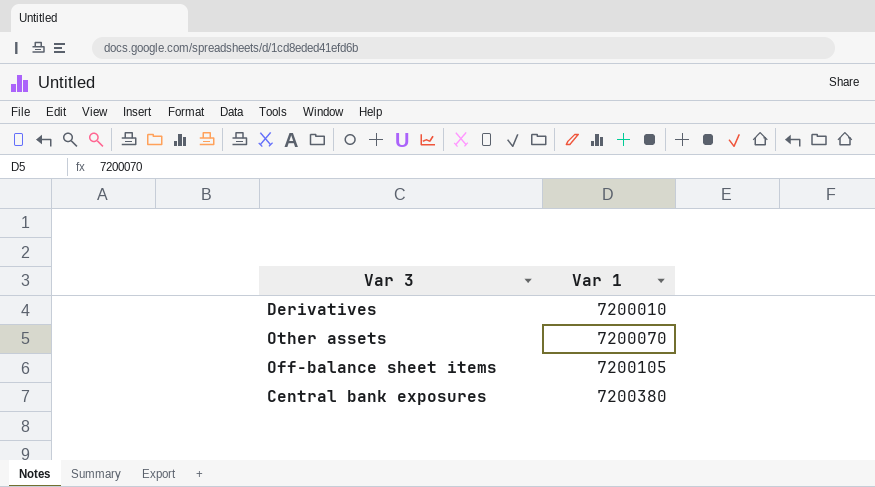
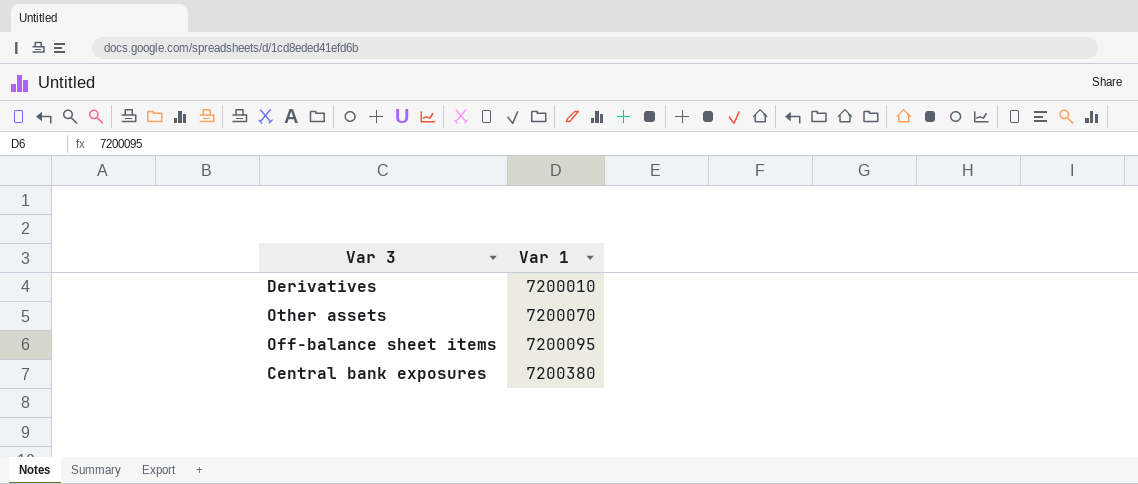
Off-balance sheet items | Var 1: 7200105 -> 7200095

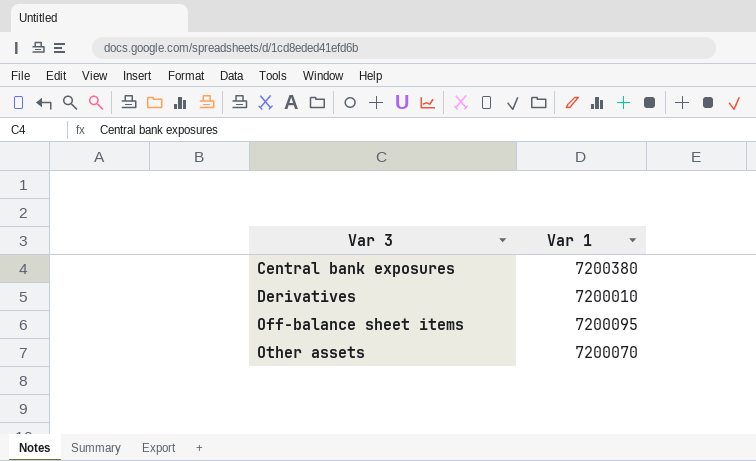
row order: Var 1 ascending -> Var 3 ascending

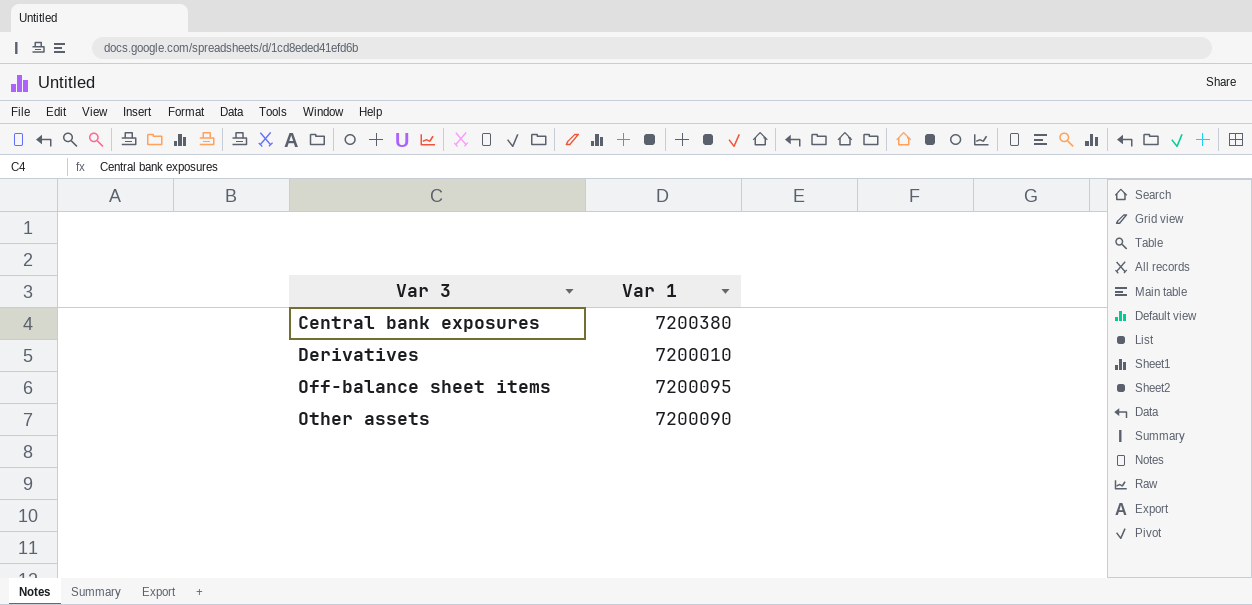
Other assets | Var 1: 7200070 -> 7200090

